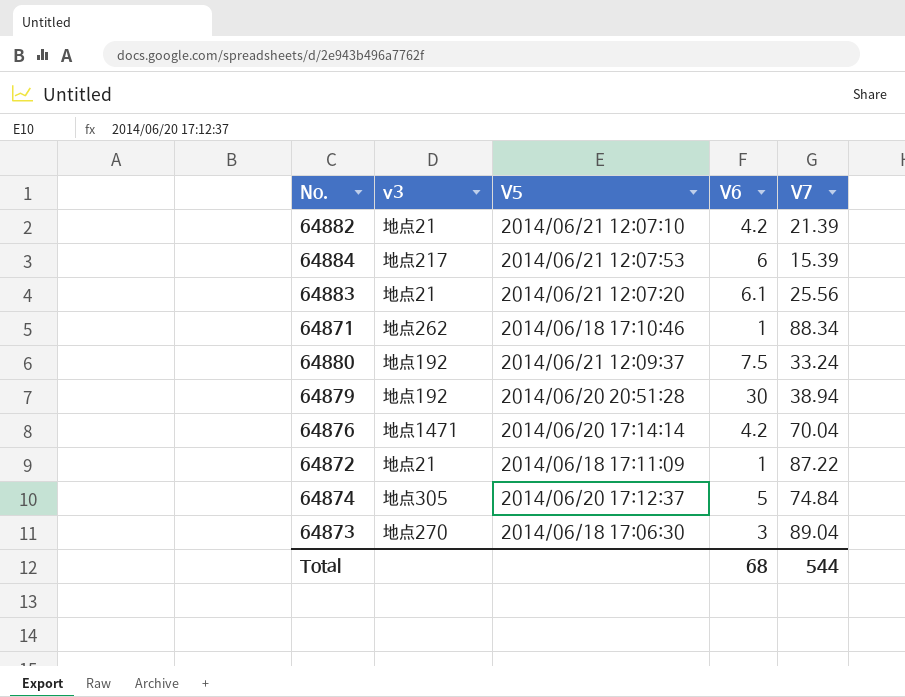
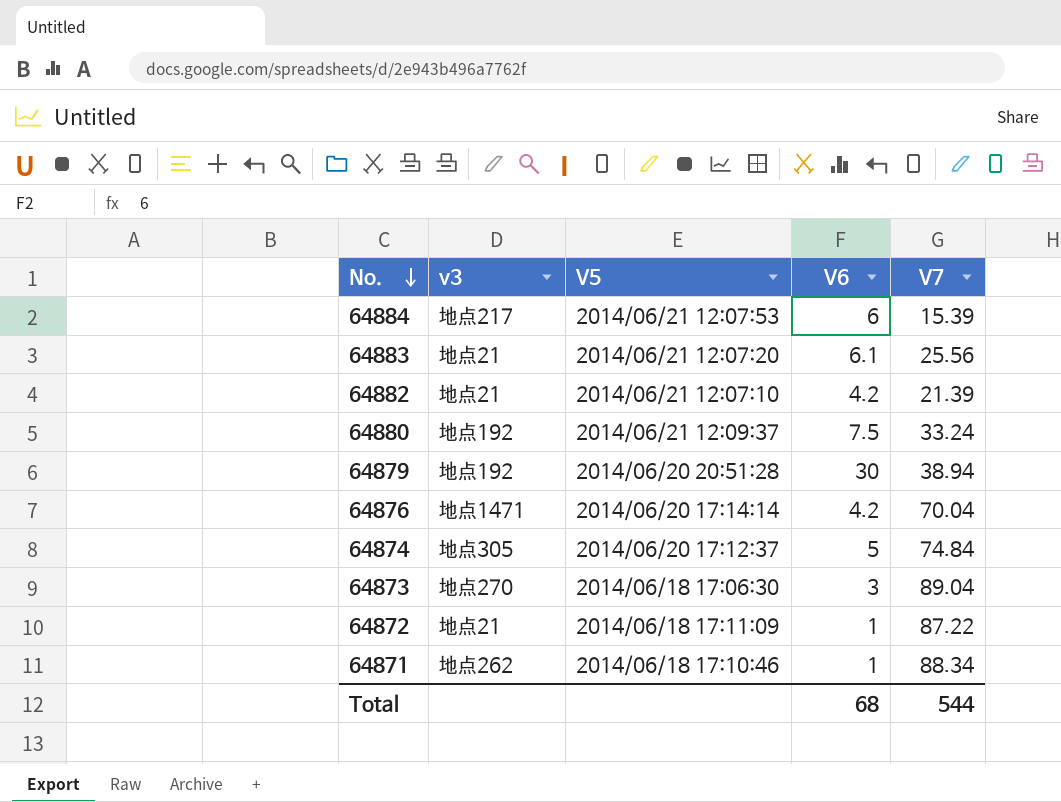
row order: none -> No. descending

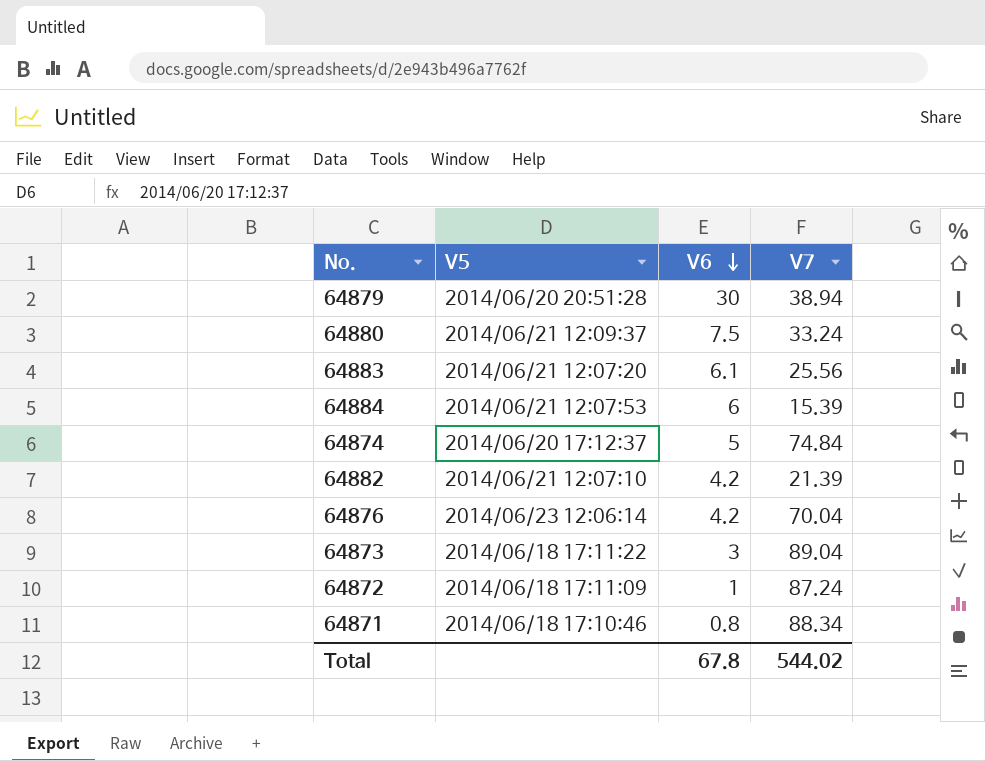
row order: No. descending -> V6 descending
column v3 | position: 2 -> none
64876 | V5: 2014/06/20 17:14:14 -> 2014/06/23 12:06:14
64873 | V5: 2014/06/18 17:06:30 -> 2014/06/18 17:11:22
64872 | V7: 87.22 -> 87.24
64871 | V6: 1 -> 0.8
Total | V6: 68 -> 67.8
Total | V7: 544 -> 544.02

